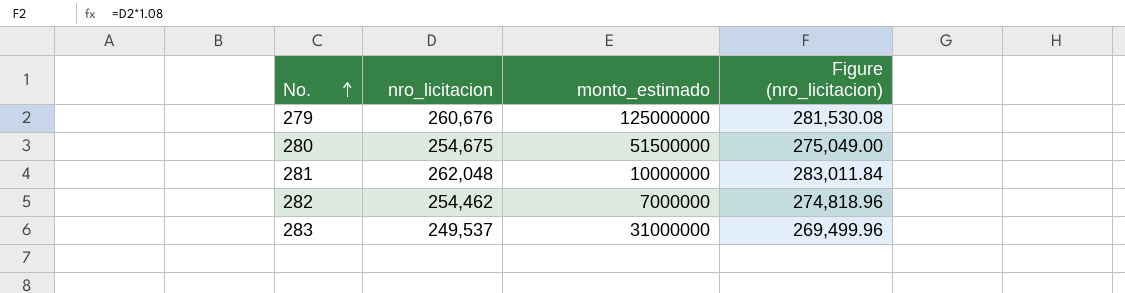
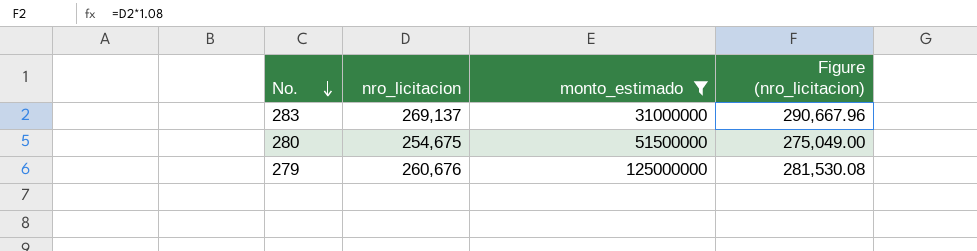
filter: none -> monto_estimado >= 31000000
row order: No. ascending -> No. descending
283 | nro_licitacion: 249,537 -> 269,137
283 | Figure (nro_licitacion): 269,499.96 -> 290,667.96

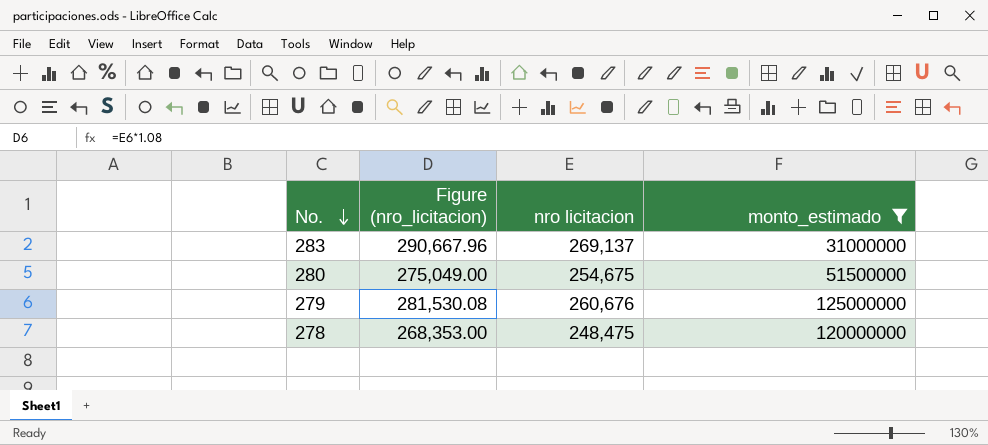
column Figure (nro_licitacion) | position: 4 -> 2
column name: nro_licitacion -> nro licitacion
row 278: none -> 268,353.00 | 248,475 | 120000000

